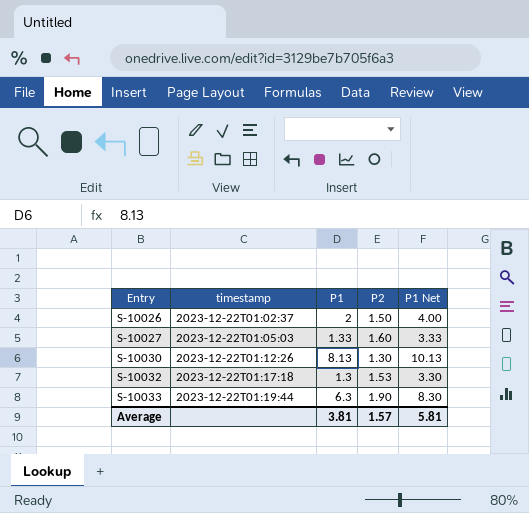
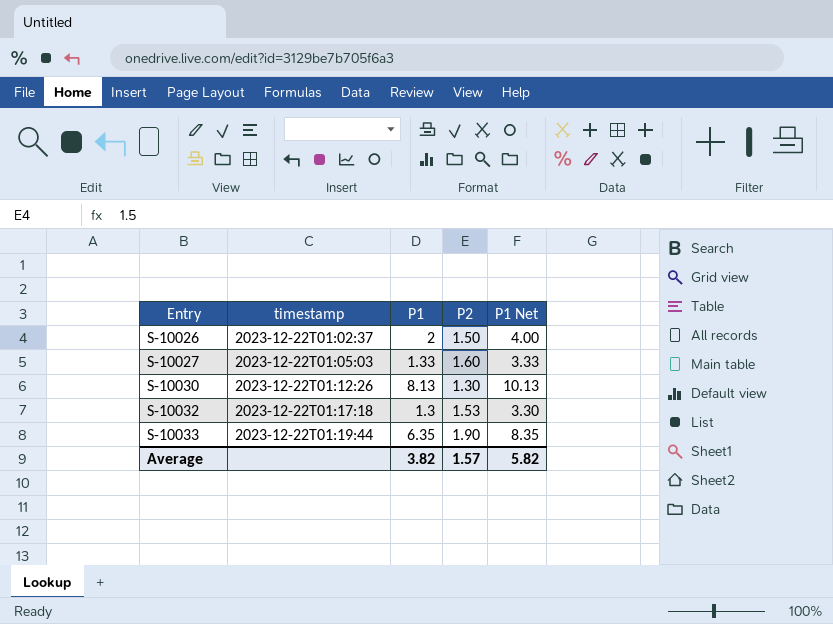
S-10033 | P1: 6.3 -> 6.35
S-10033 | P1 Net: 8.30 -> 8.35
Average | P1: 3.81 -> 3.82
Average | P1 Net: 5.81 -> 5.82

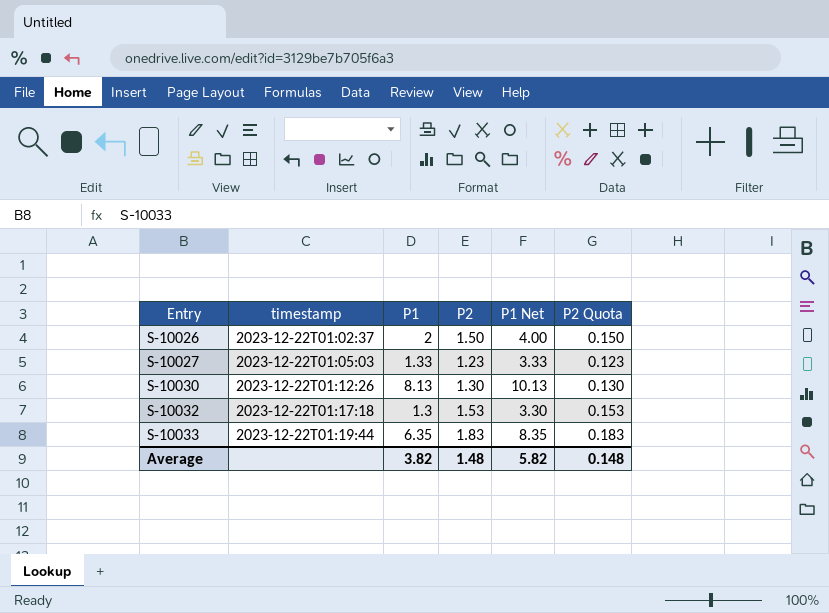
column P2 Quota | formula: none -> [P2] * 0.1
S-10027 | P2: 1.60 -> 1.23
S-10033 | P2: 1.90 -> 1.83
Average | P2: 1.57 -> 1.48

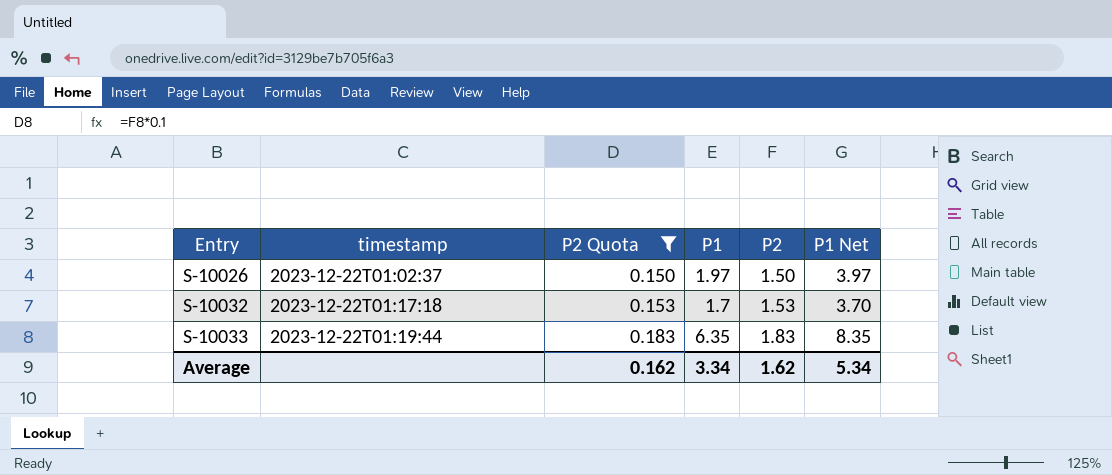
filter: none -> P2 Quota >= 0.150
column P2 Quota | position: 6 -> 3
S-10026 | P1: 2 -> 1.97
S-10026 | P1 Net: 4.00 -> 3.97
S-10032 | P1: 1.3 -> 1.7
S-10032 | P1 Net: 3.30 -> 3.70
Average | P2 Quota: 0.148 -> 0.162
Average | P1: 3.82 -> 3.34
Average | P2: 1.48 -> 1.62
Average | P1 Net: 5.82 -> 5.34

